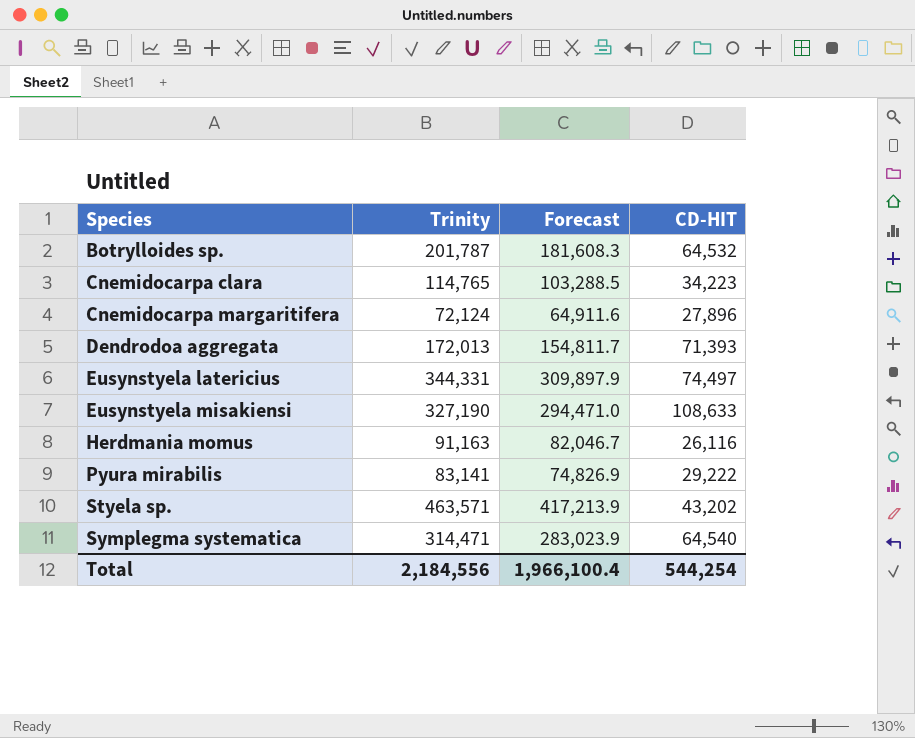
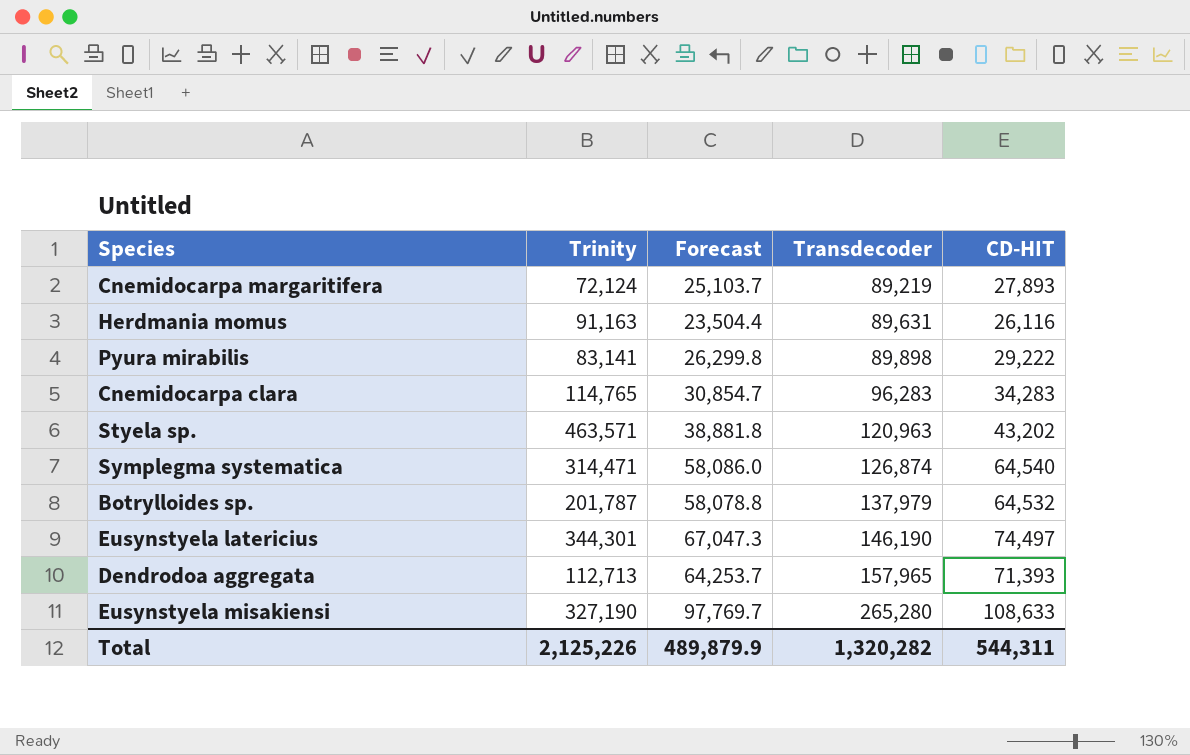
row order: Species ascending -> Transdecoder ascending
column Forecast | formula: [Trinity] * 0.9 -> [CD-HIT] * 0.9
column Transdecoder | position: none -> 4
Cnemidocarpa margaritifera | CD-HIT: 27,896 -> 27,893
Cnemidocarpa clara | CD-HIT: 34,223 -> 34,283
Eusynstyela latericius | Trinity: 344,331 -> 344,301
Dendrodoa aggregata | Trinity: 172,013 -> 112,713
Total | Trinity: 2,184,556 -> 2,125,226
Total | Forecast: 1,966,100.4 -> 489,879.9
Total | CD-HIT: 544,254 -> 544,311

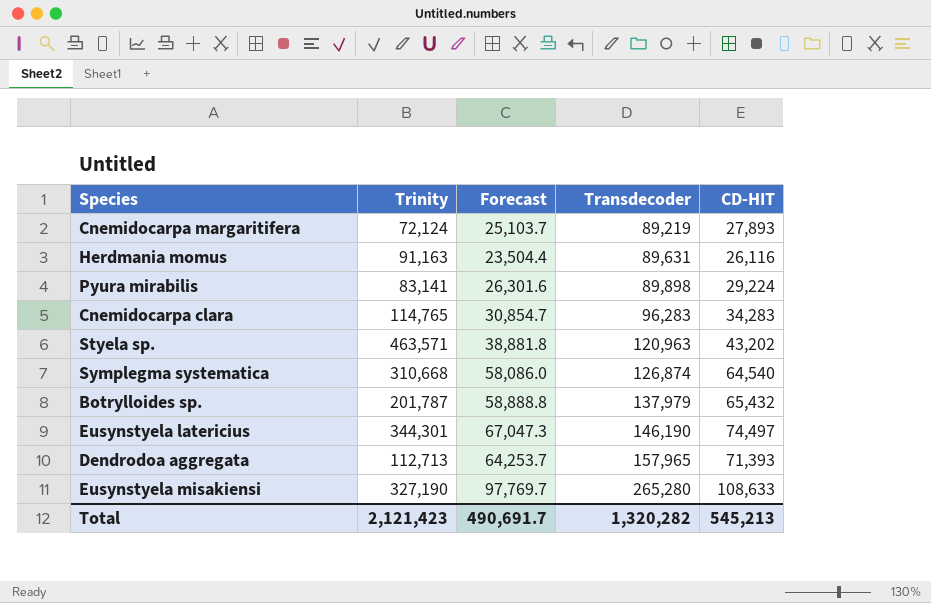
Pyura mirabilis | Forecast: 26,299.8 -> 26,301.6
Pyura mirabilis | CD-HIT: 29,222 -> 29,224
Symplegma systematica | Trinity: 314,471 -> 310,668
Botrylloides sp. | Forecast: 58,078.8 -> 58,888.8
Botrylloides sp. | CD-HIT: 64,532 -> 65,432
Total | Trinity: 2,125,226 -> 2,121,423
Total | Forecast: 489,879.9 -> 490,691.7
Total | CD-HIT: 544,311 -> 545,213

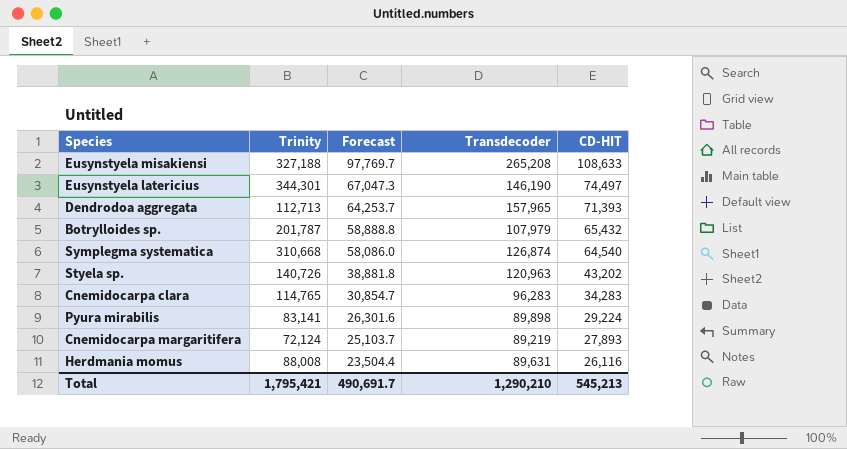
row order: Transdecoder ascending -> Forecast descending
Eusynstyela misakiensi | Trinity: 327,190 -> 327,188
Eusynstyela misakiensi | Transdecoder: 265,280 -> 265,208
Botrylloides sp. | Transdecoder: 137,979 -> 107,979
Styela sp. | Trinity: 463,571 -> 140,726
Herdmania momus | Trinity: 91,163 -> 88,008
Total | Trinity: 2,121,423 -> 1,795,421
Total | Transdecoder: 1,320,282 -> 1,290,210

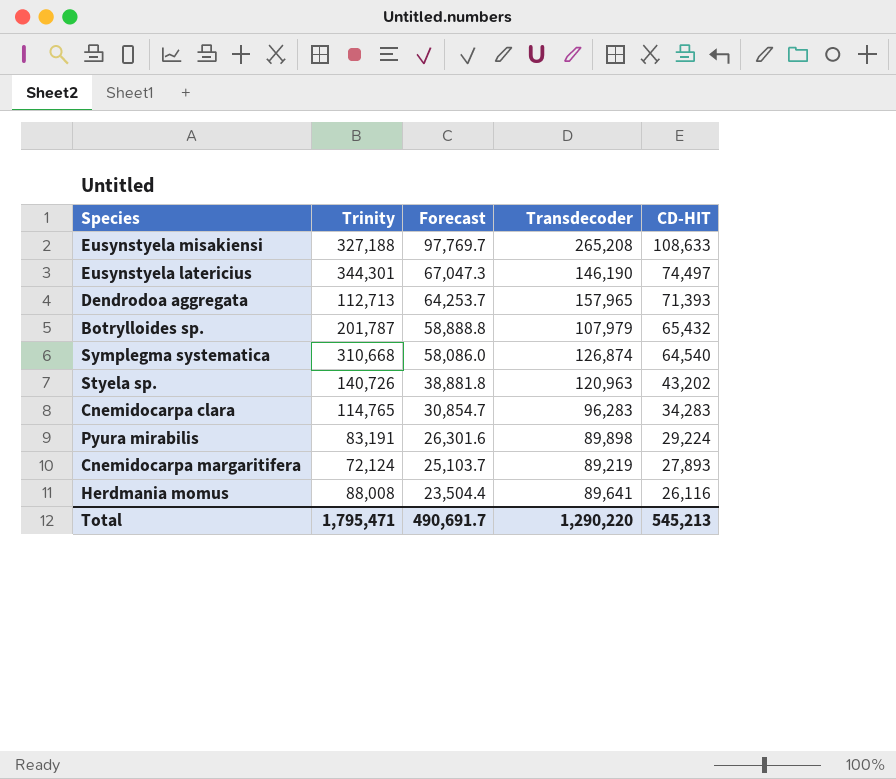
Pyura mirabilis | Trinity: 83,141 -> 83,191
Herdmania momus | Transdecoder: 89,631 -> 89,641
Total | Trinity: 1,795,421 -> 1,795,471
Total | Transdecoder: 1,290,210 -> 1,290,220

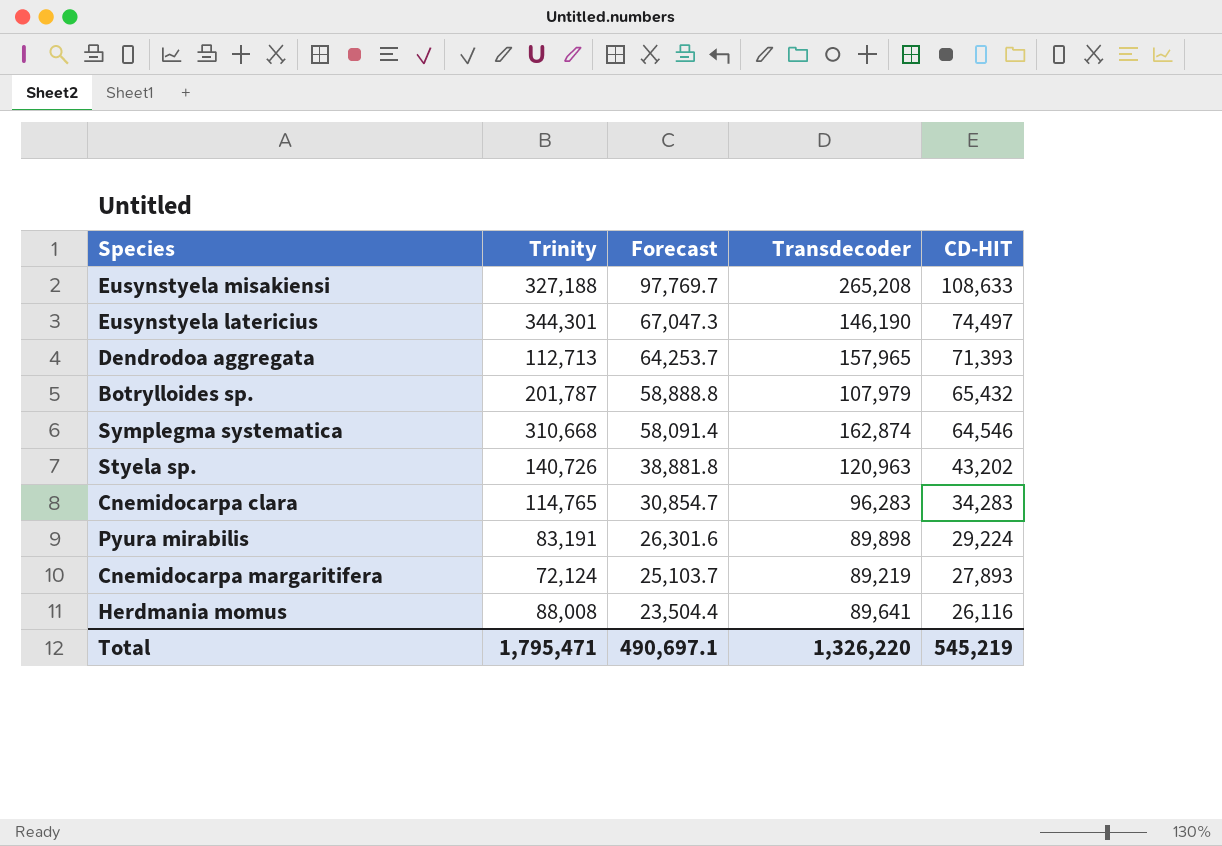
Symplegma systematica | Forecast: 58,086.0 -> 58,091.4
Symplegma systematica | Transdecoder: 126,874 -> 162,874
Symplegma systematica | CD-HIT: 64,540 -> 64,546
Total | Forecast: 490,691.7 -> 490,697.1
Total | Transdecoder: 1,290,220 -> 1,326,220
Total | CD-HIT: 545,213 -> 545,219

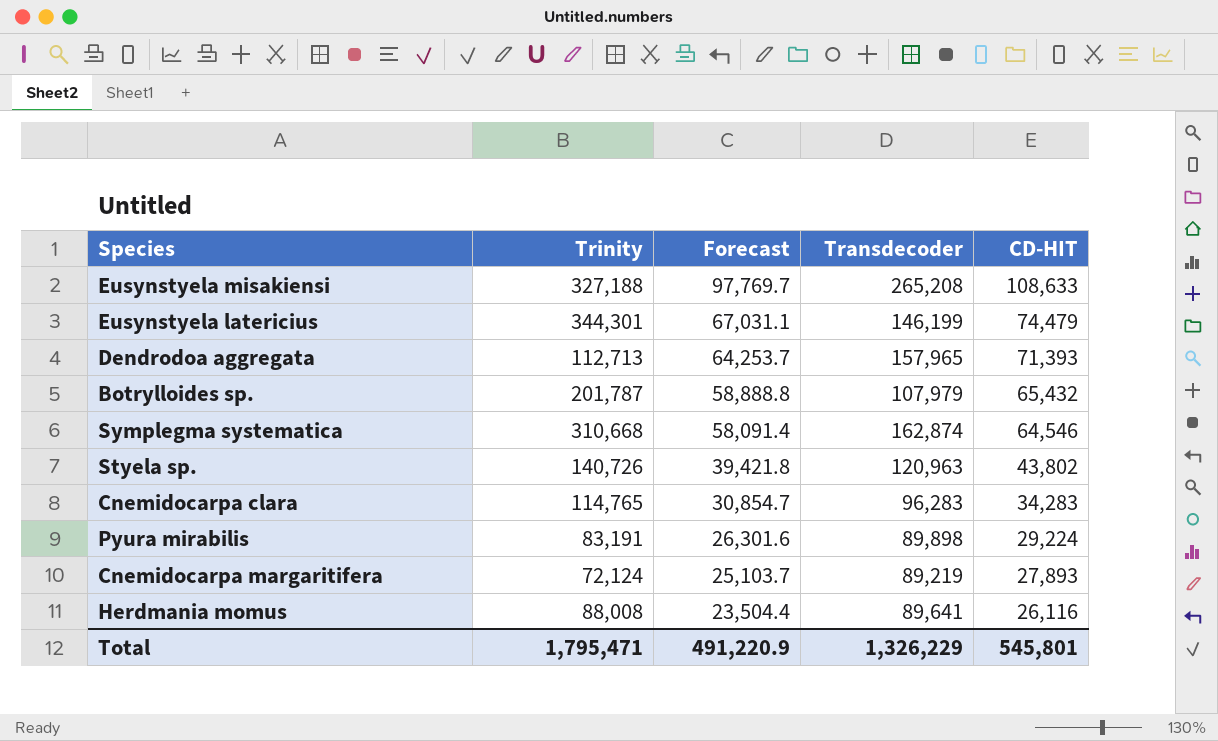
Eusynstyela latericius | Forecast: 67,047.3 -> 67,031.1
Eusynstyela latericius | Transdecoder: 146,190 -> 146,199
Eusynstyela latericius | CD-HIT: 74,497 -> 74,479
Styela sp. | Forecast: 38,881.8 -> 39,421.8
Styela sp. | CD-HIT: 43,202 -> 43,802
Total | Forecast: 490,697.1 -> 491,220.9
Total | Transdecoder: 1,326,220 -> 1,326,229
Total | CD-HIT: 545,219 -> 545,801

